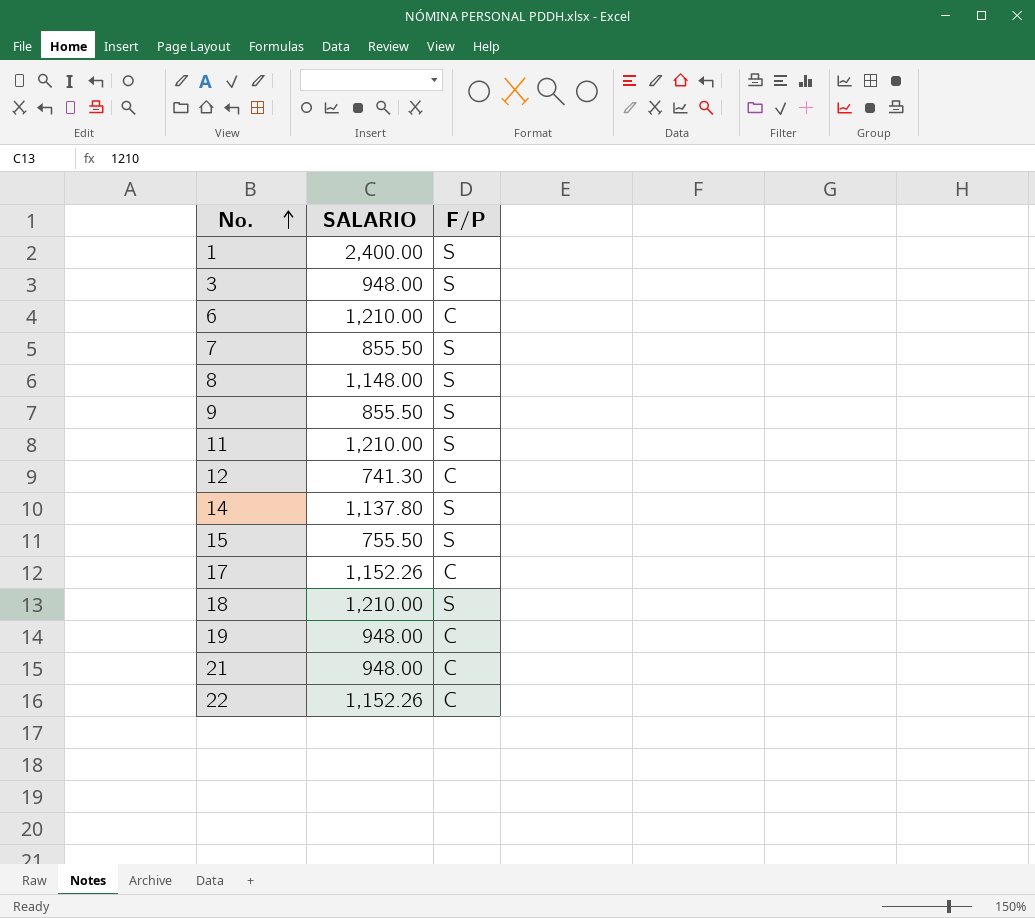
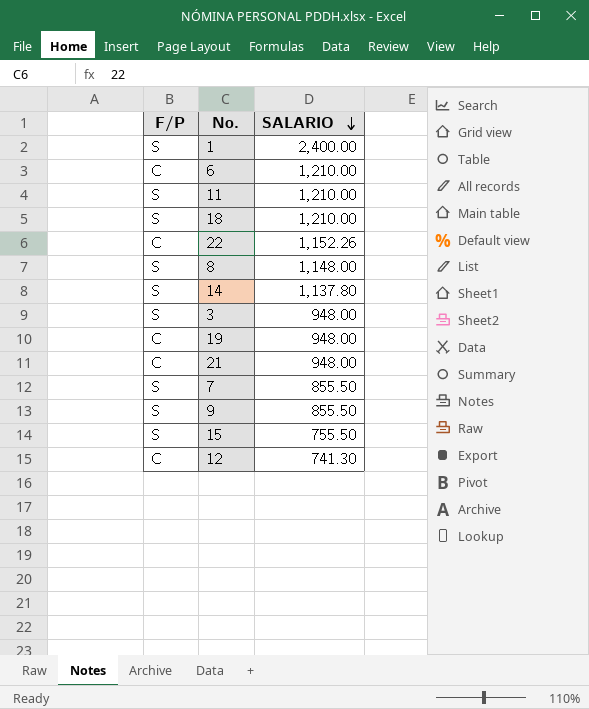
row order: No. ascending -> SALARIO descending
column F/P | position: 3 -> 1
row 17: 1,152.26 | C -> none

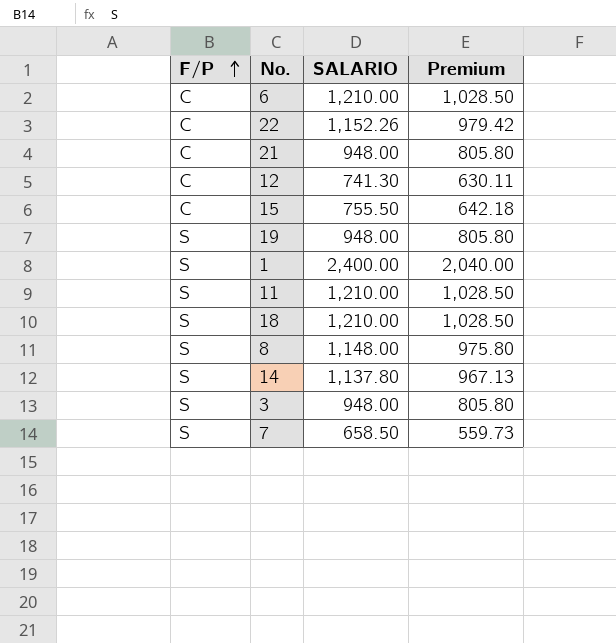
row order: SALARIO descending -> F/P ascending
column Premium | formula: none -> [SALARIO] * 0.85
row 9: S | 855.50 -> none
15 | F/P: S -> C
19 | F/P: C -> S
7 | SALARIO: 855.50 -> 658.50

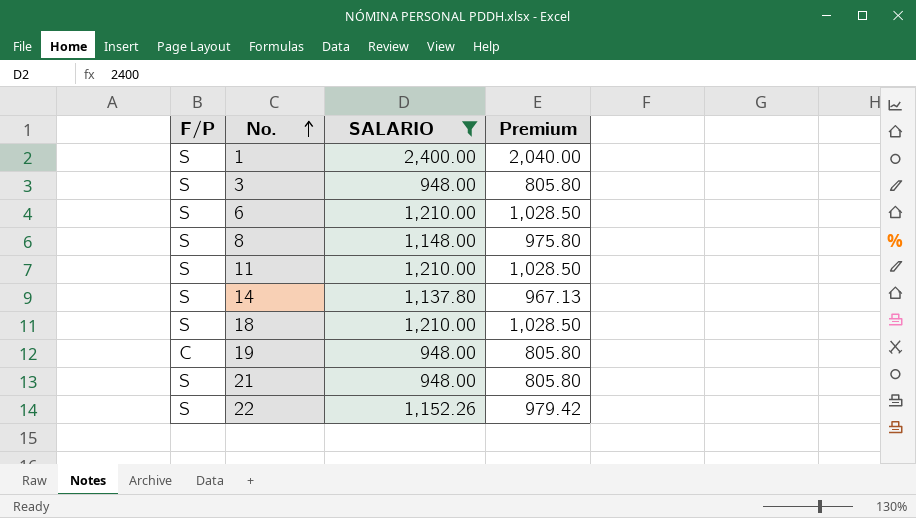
filter: none -> SALARIO >= 948.00
row order: F/P ascending -> No. ascending
6 | F/P: C -> S
19 | F/P: S -> C
21 | F/P: C -> S
22 | F/P: C -> S

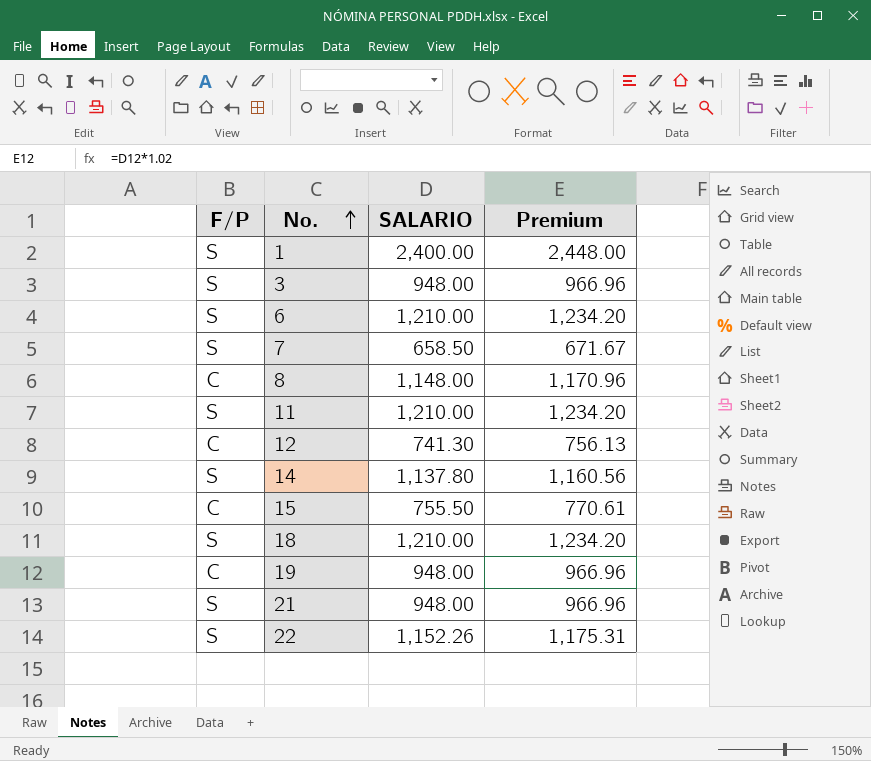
filter: SALARIO >= 948.00 -> none
column Premium | formula: [SALARIO] * 0.85 -> [SALARIO] * 1.02
8 | F/P: S -> C

